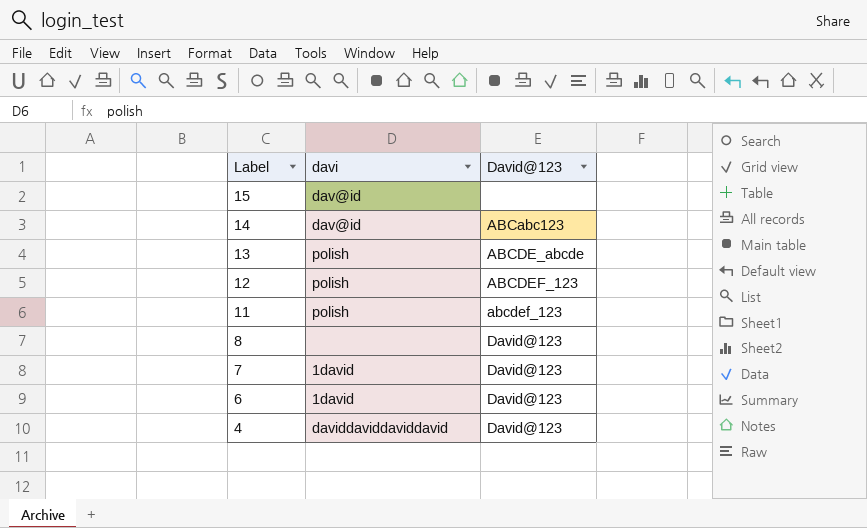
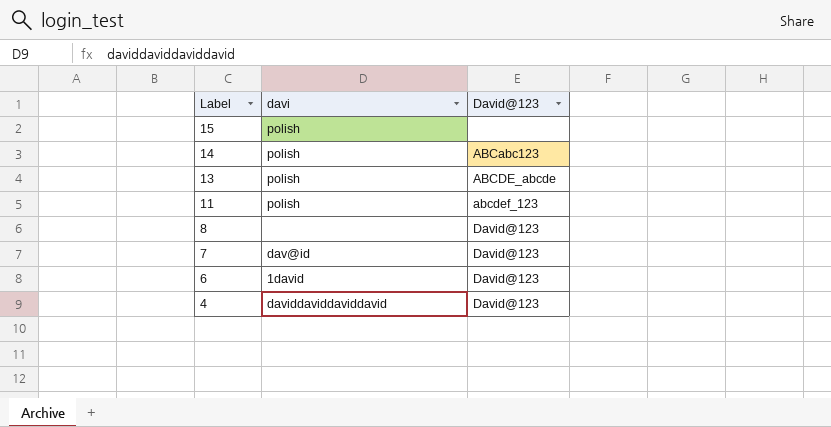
row 12: polish | ABCDEF_123 -> none
15 | davi: dav@id -> polish
14 | davi: dav@id -> polish
7 | davi: 1david -> dav@id

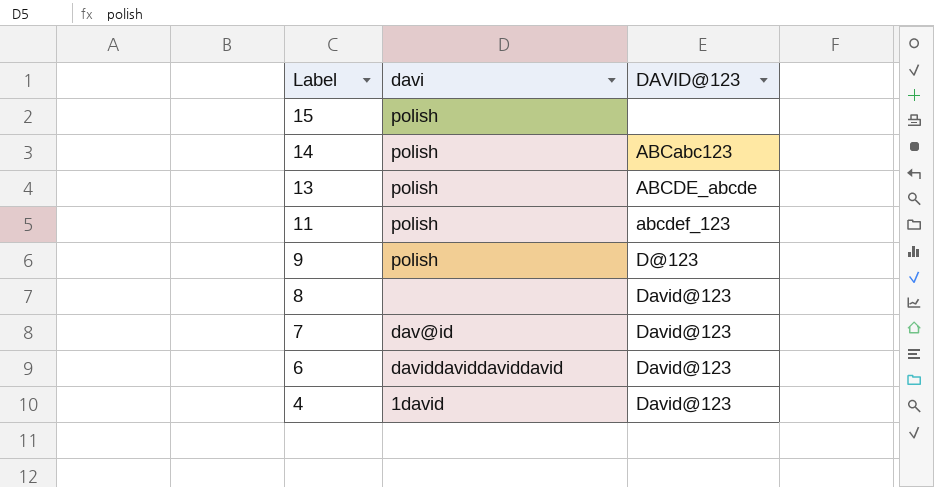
column name: David@123 -> DAVID@123
row 9: none -> polish | D@123
6 | davi: 1david -> daviddaviddaviddavid
4 | davi: daviddaviddaviddavid -> 1david

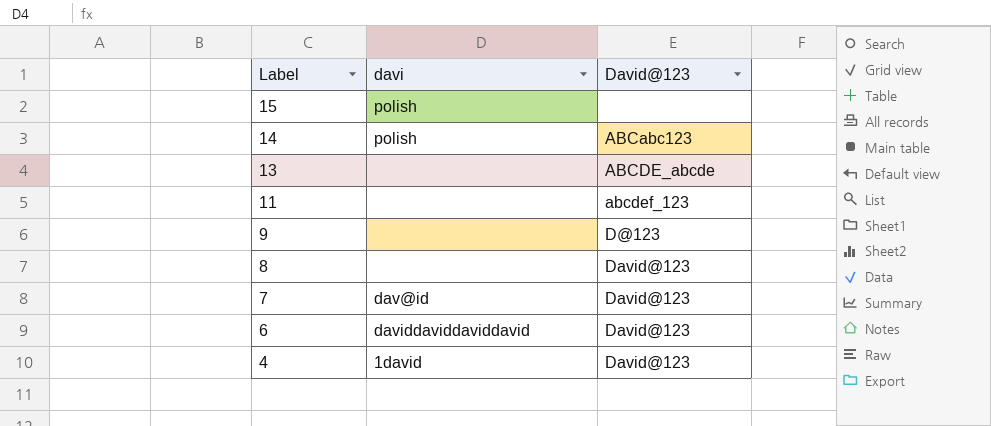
column name: DAVID@123 -> David@123
13 | davi: polish -> none
11 | davi: polish -> none
9 | davi: polish -> none

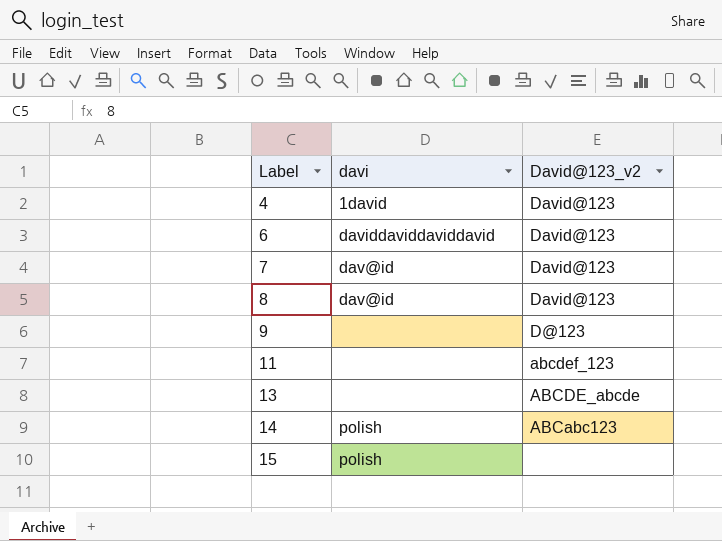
row order: Label descending -> Label ascending
column name: David@123 -> David@123_v2
8 | davi: none -> dav@id

